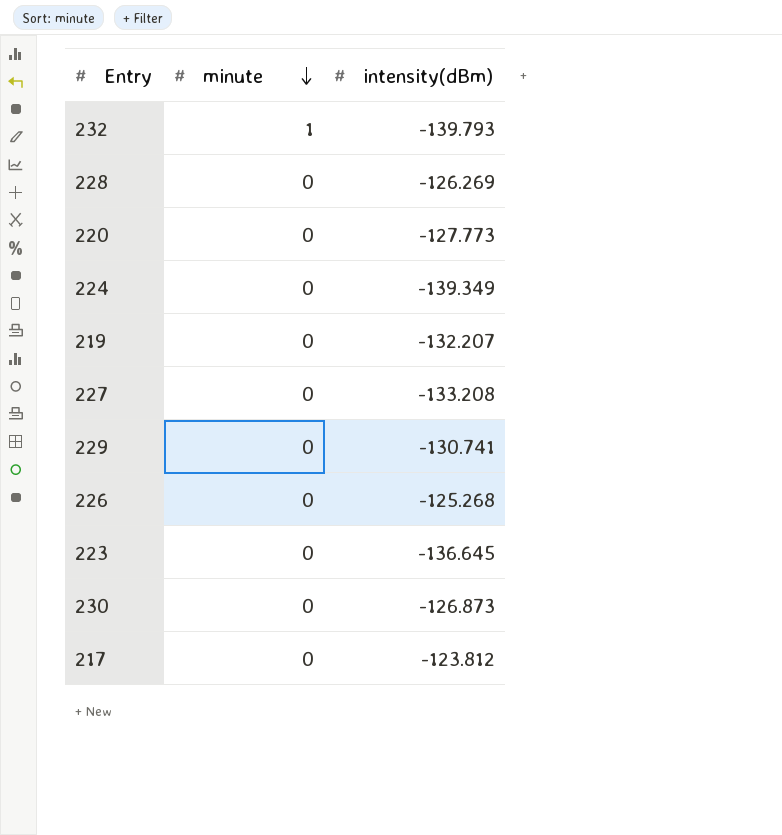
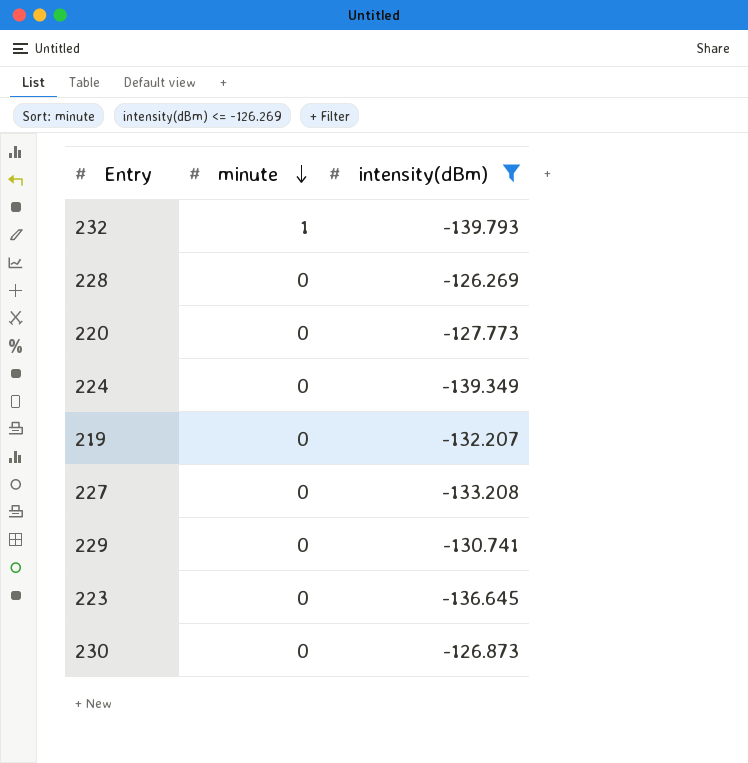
filter: none -> intensity(dBm) <= -126.269

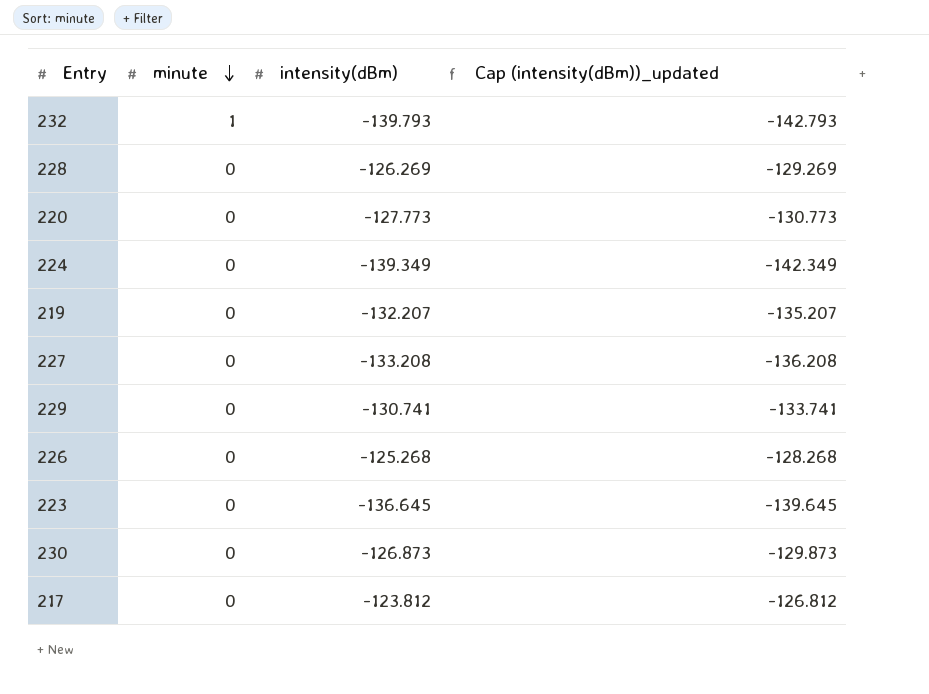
filter: intensity(dBm) <= -126.269 -> none
column Cap (intensity(dBm))_updated | formula: none -> [intensity(dBm)] - 3

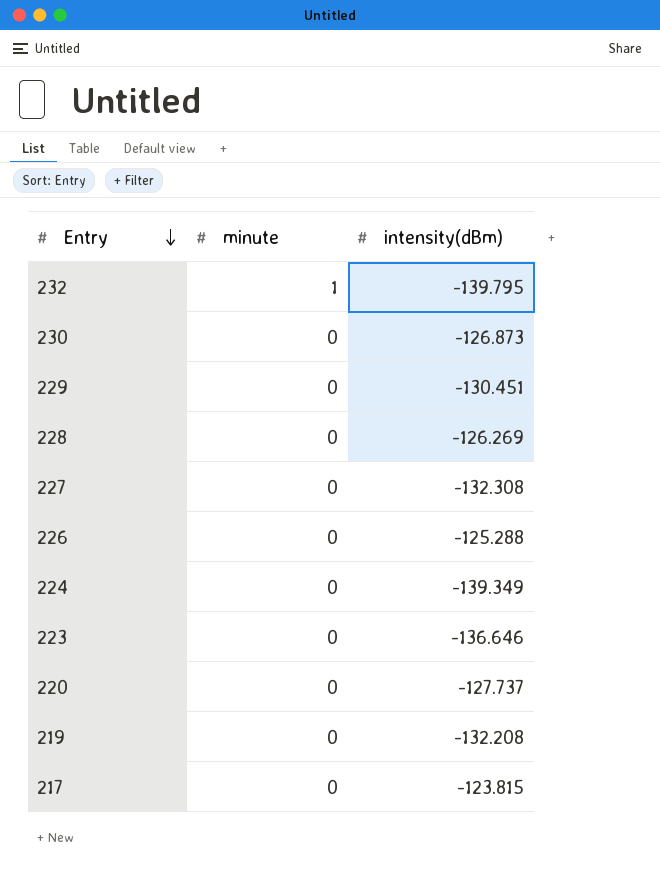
row order: minute descending -> Entry descending
column Cap (intensity(dBm))_updated | formula: [intensity(dBm)] - 3 -> none
232 | intensity(dBm): -139.793 -> -139.795
229 | intensity(dBm): -130.741 -> -130.451
227 | intensity(dBm): -133.208 -> -132.308
226 | intensity(dBm): -125.268 -> -125.288
223 | intensity(dBm): -136.645 -> -136.646
220 | intensity(dBm): -127.773 -> -127.737
219 | intensity(dBm): -132.207 -> -132.208
217 | intensity(dBm): -123.812 -> -123.815

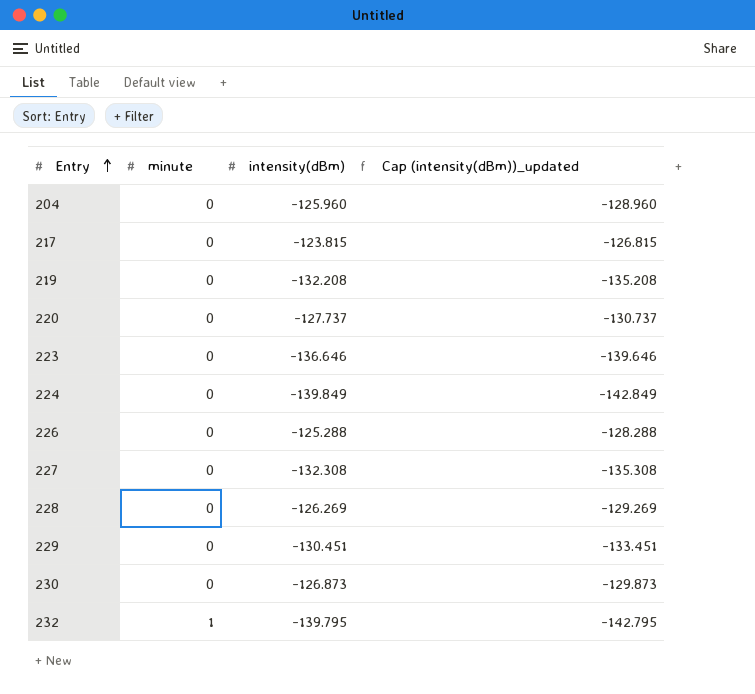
row order: Entry descending -> Entry ascending
column Cap (intensity(dBm))_updated | formula: none -> [intensity(dBm)] - 3
row 204: none -> 0 | -125.960 | -128.960
224 | intensity(dBm): -139.349 -> -139.849

